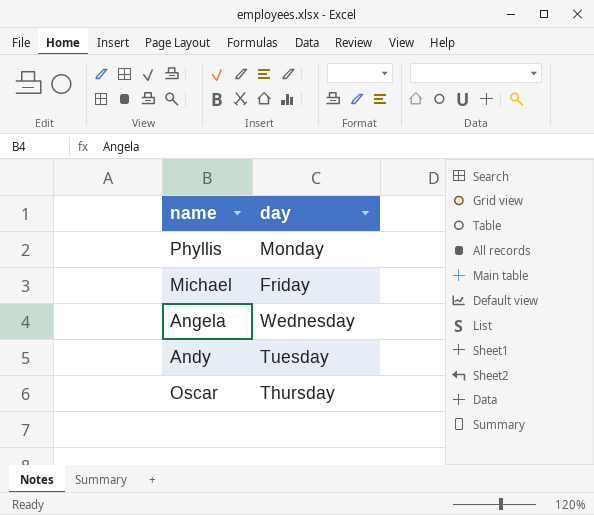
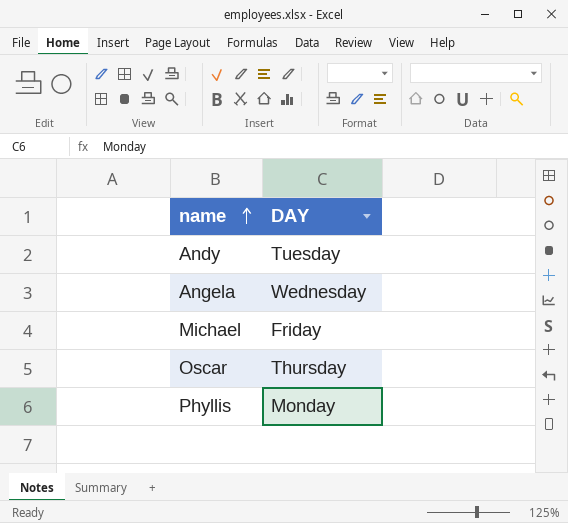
row order: none -> name ascending
column name: day -> DAY

